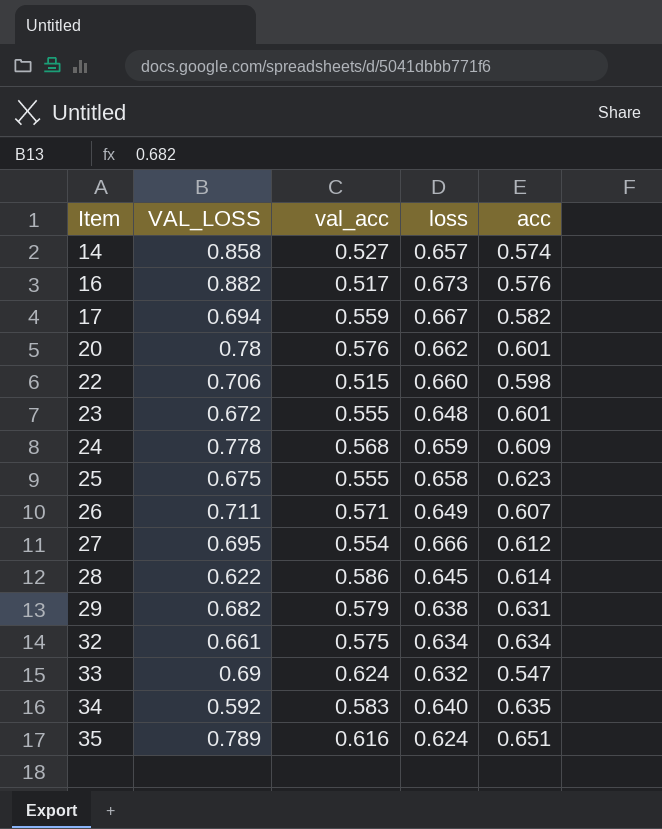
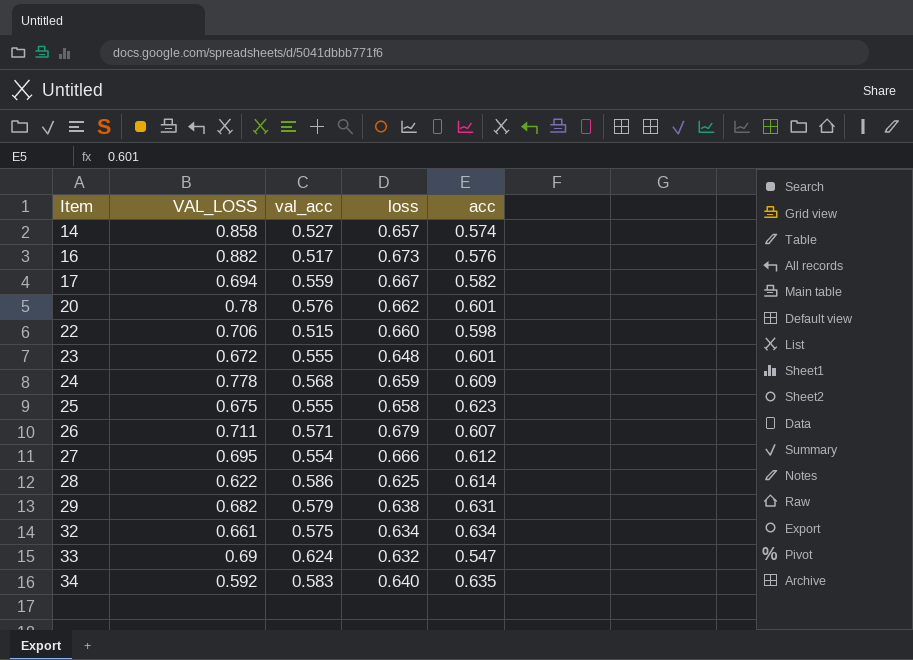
row 35: 0.789 | 0.616 | 0.624 | 0.651 -> none
26 | loss: 0.649 -> 0.679
28 | loss: 0.645 -> 0.625

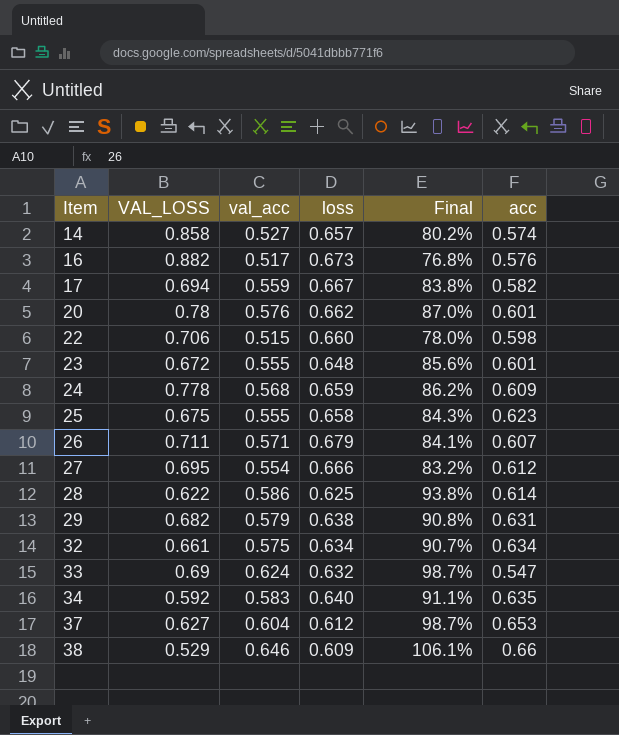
column Final | formula: none -> [val_acc] / [loss]
row 37: none -> 0.627 | 0.604 | 0.612 | 98.7% | 0.653
row 38: none -> 0.529 | 0.646 | 0.609 | 106.1% | 0.66

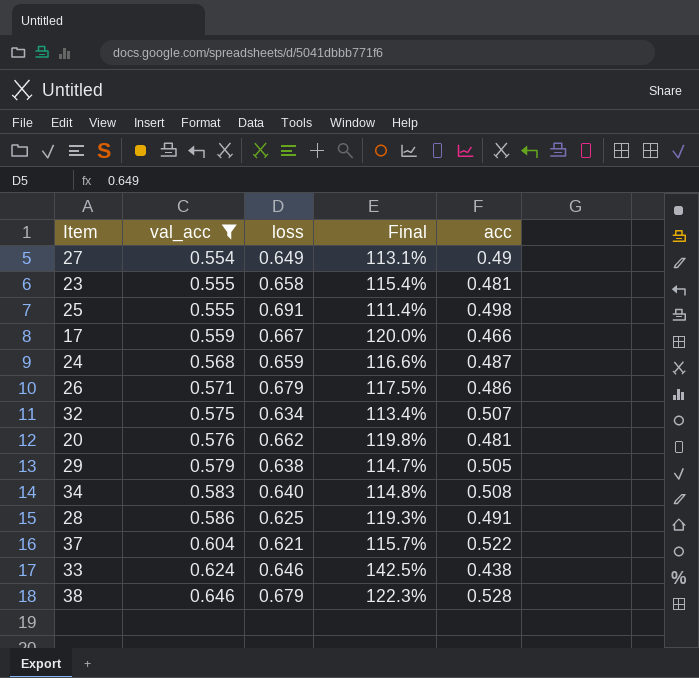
filter: none -> val_acc >= 0.554
row order: Item ascending -> val_acc ascending
column VAL_LOSS | position: 2 -> none
column Final | formula: [val_acc] / [loss] -> [val_acc] / [acc]
27 | loss: 0.666 -> 0.649
27 | acc: 0.612 -> 0.49
23 | loss: 0.648 -> 0.658
23 | acc: 0.601 -> 0.481
25 | loss: 0.658 -> 0.691
25 | acc: 0.623 -> 0.498
17 | acc: 0.582 -> 0.466
24 | acc: 0.609 -> 0.487
26 | acc: 0.607 -> 0.486
32 | acc: 0.634 -> 0.507
20 | acc: 0.601 -> 0.481
29 | acc: 0.631 -> 0.505
34 | acc: 0.635 -> 0.508
28 | acc: 0.614 -> 0.491
37 | loss: 0.612 -> 0.621
37 | acc: 0.653 -> 0.522
33 | loss: 0.632 -> 0.646
33 | acc: 0.547 -> 0.438
38 | loss: 0.609 -> 0.679
38 | acc: 0.66 -> 0.528

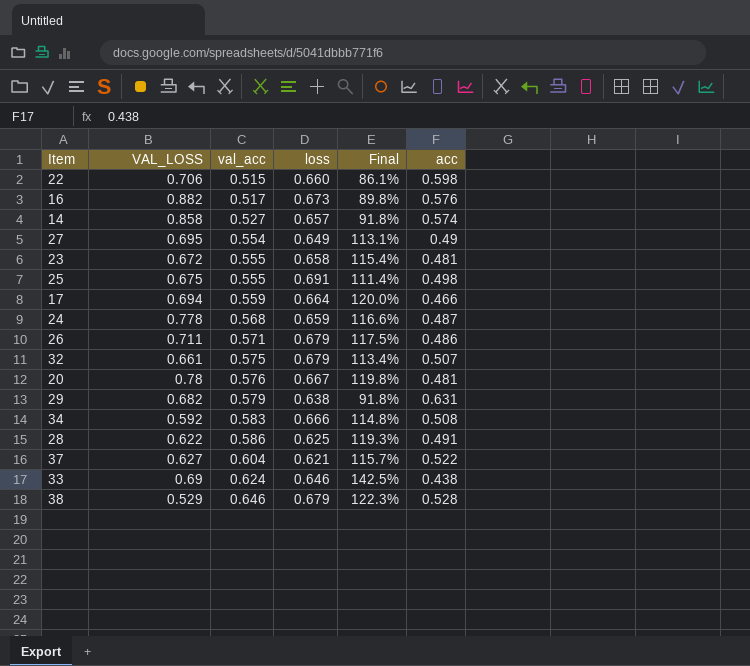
filter: val_acc >= 0.554 -> none
column VAL_LOSS | position: none -> 2
17 | loss: 0.667 -> 0.664
32 | loss: 0.634 -> 0.679
20 | loss: 0.662 -> 0.667
29 | Final: 114.7% -> 91.8%
29 | acc: 0.505 -> 0.631
34 | loss: 0.640 -> 0.666

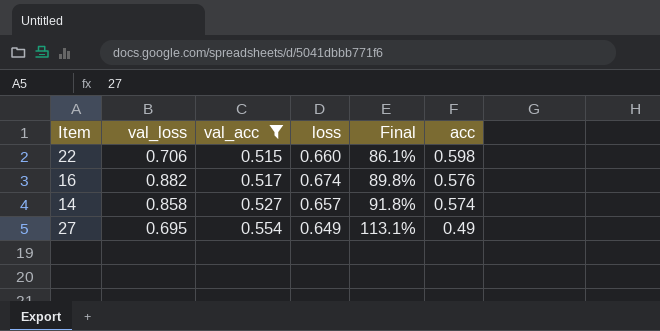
filter: none -> val_acc <= 0.554
column name: VAL_LOSS -> val_loss
16 | loss: 0.673 -> 0.674

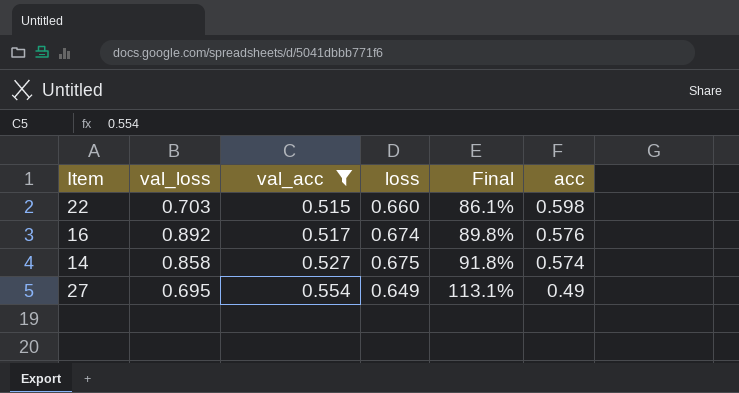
22 | val_loss: 0.706 -> 0.703
16 | val_loss: 0.882 -> 0.892
14 | loss: 0.657 -> 0.675

